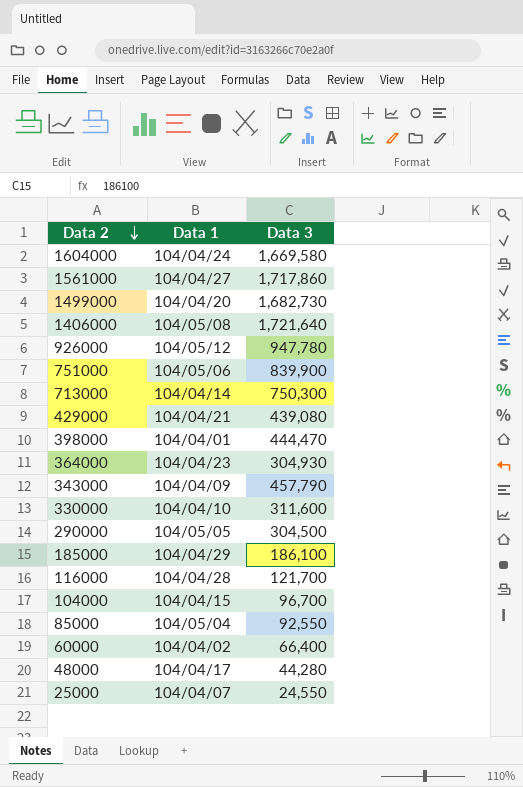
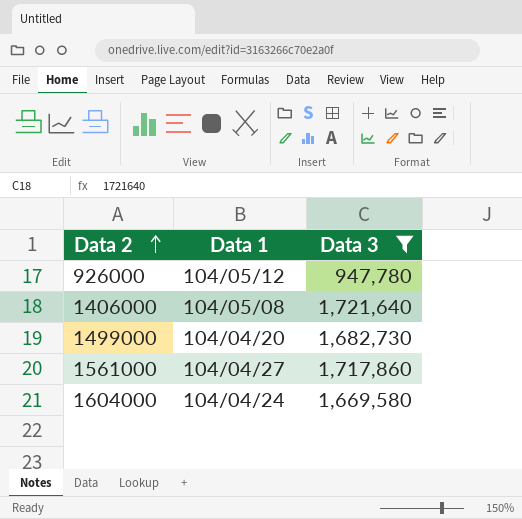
filter: none -> Data 3 >= 947,780
row order: Data 2 descending -> Data 2 ascending

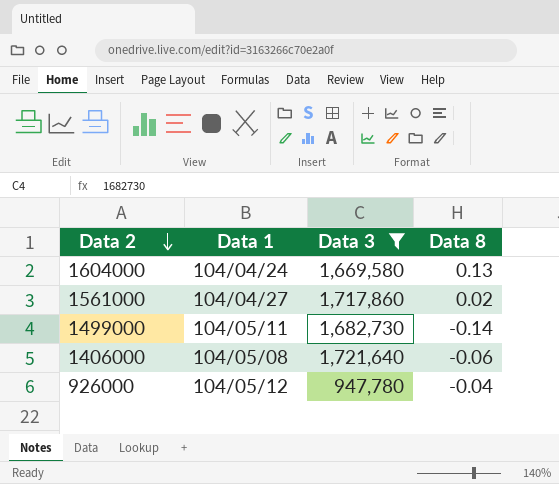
row order: Data 2 ascending -> Data 2 descending
column Data 8 | position: none -> 4
1499000 | Data 1: 104/04/20 -> 104/05/11

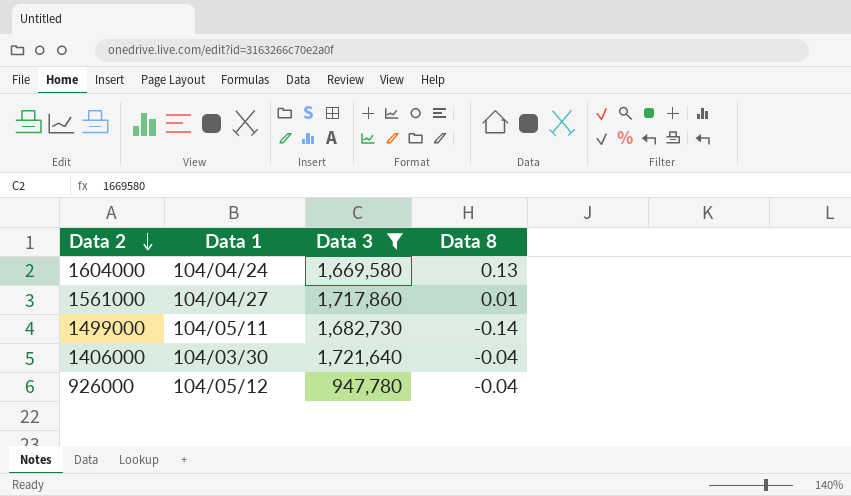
1561000 | Data 8: 0.02 -> 0.01
1406000 | Data 1: 104/05/08 -> 104/03/30
1406000 | Data 8: -0.06 -> -0.04

